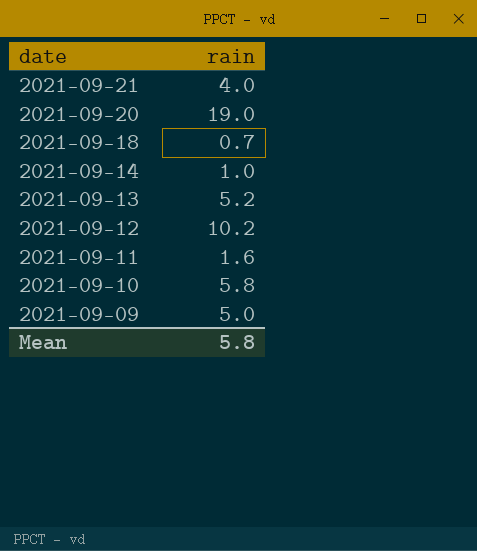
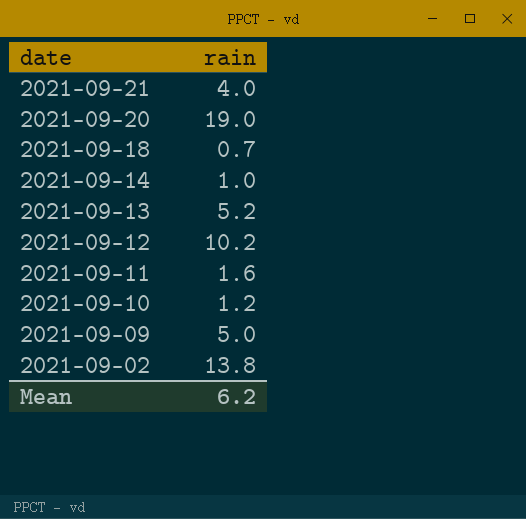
2021-09-10 | rain: 5.8 -> 1.2
row 2021-09-02: none -> 13.8
Mean | rain: 5.8 -> 6.2

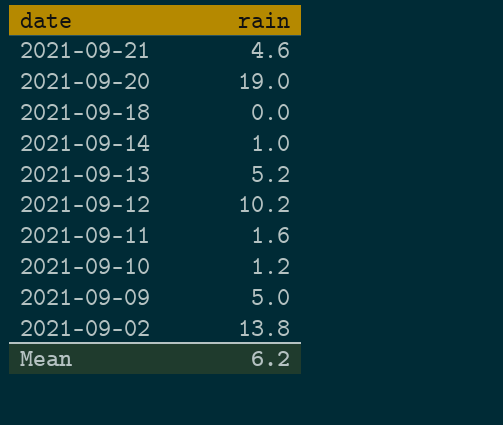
2021-09-21 | rain: 4.0 -> 4.6
2021-09-18 | rain: 0.7 -> 0.0

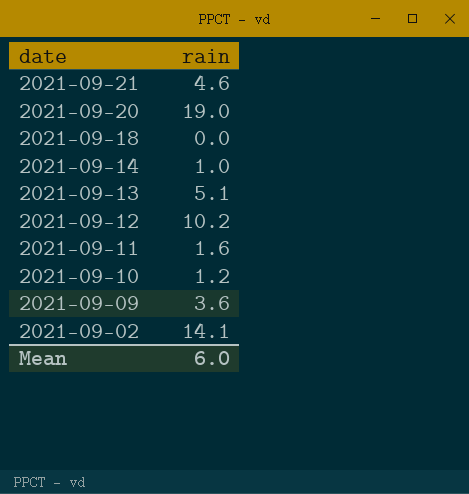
2021-09-13 | rain: 5.2 -> 5.1
2021-09-09 | rain: 5.0 -> 3.6
2021-09-02 | rain: 13.8 -> 14.1
Mean | rain: 6.2 -> 6.0

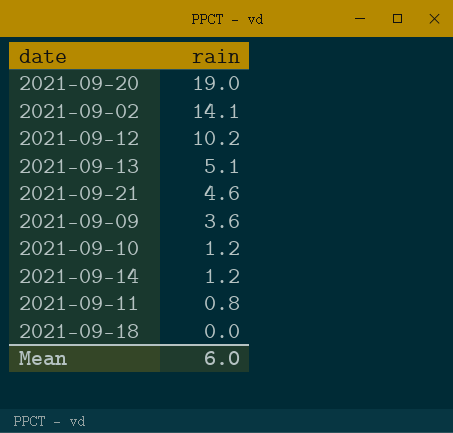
row order: date descending -> rain descending
2021-09-14 | rain: 1.0 -> 1.2
2021-09-11 | rain: 1.6 -> 0.8

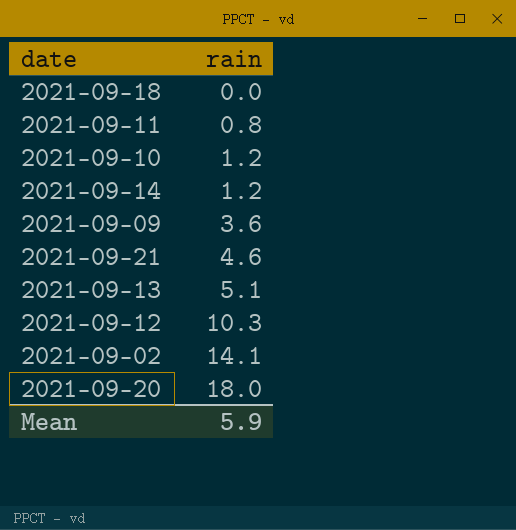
row order: rain descending -> rain ascending
2021-09-12 | rain: 10.2 -> 10.3
2021-09-20 | rain: 19.0 -> 18.0
Mean | rain: 6.0 -> 5.9

